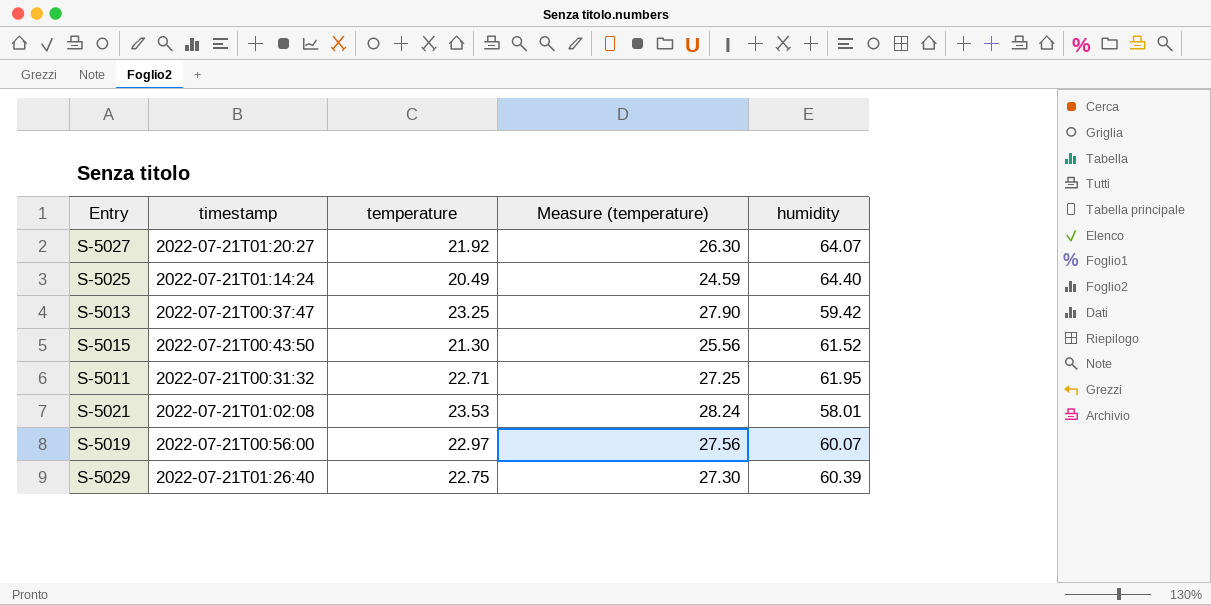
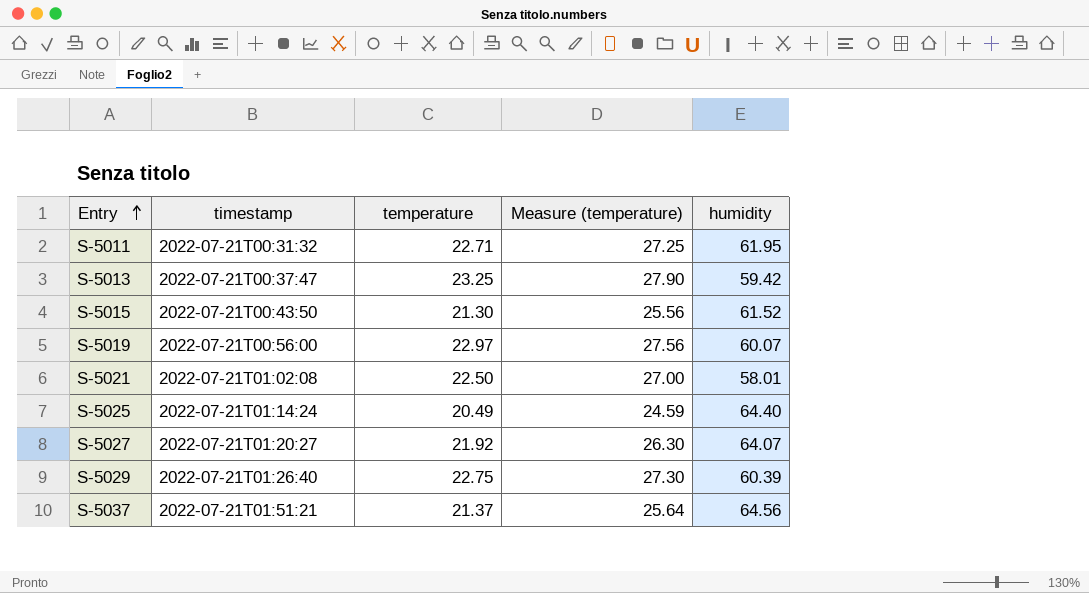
row order: none -> Entry ascending
S-5021 | temperature: 23.53 -> 22.50
S-5021 | Measure (temperature): 28.24 -> 27.00
row S-5037: none -> 2022-07-21T01:51:21 | 21.37 | 25.64 | 64.56

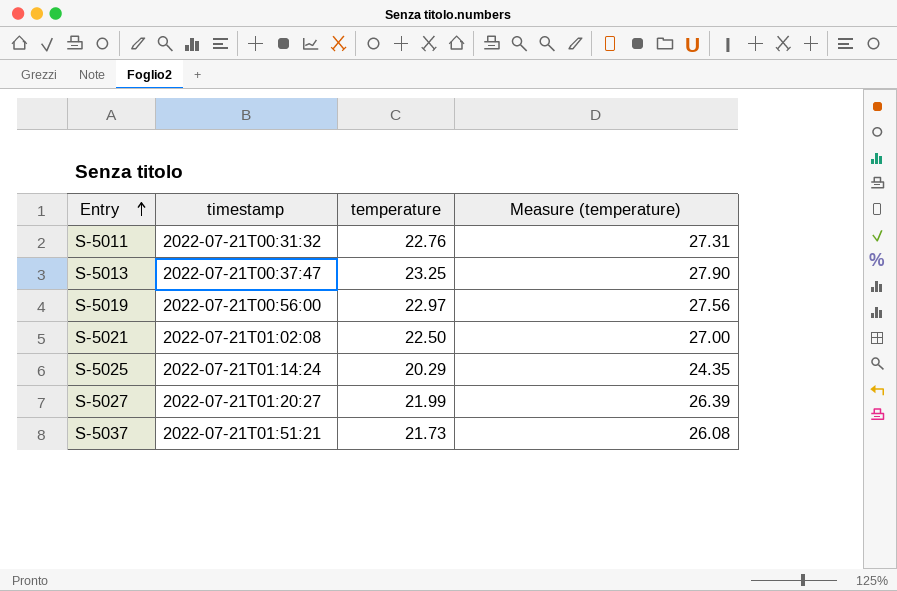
column humidity | position: 5 -> none
row S-5015: 2022-07-21T00:43:50 | 21.30 | 25.56 | 61.52 -> none
row S-5029: 2022-07-21T01:26:40 | 22.75 | 27.30 | 60.39 -> none
S-5011 | temperature: 22.71 -> 22.76
S-5011 | Measure (temperature): 27.25 -> 27.31
S-5025 | temperature: 20.49 -> 20.29
S-5025 | Measure (temperature): 24.59 -> 24.35
S-5027 | temperature: 21.92 -> 21.99
S-5027 | Measure (temperature): 26.30 -> 26.39
S-5037 | temperature: 21.37 -> 21.73
S-5037 | Measure (temperature): 25.64 -> 26.08

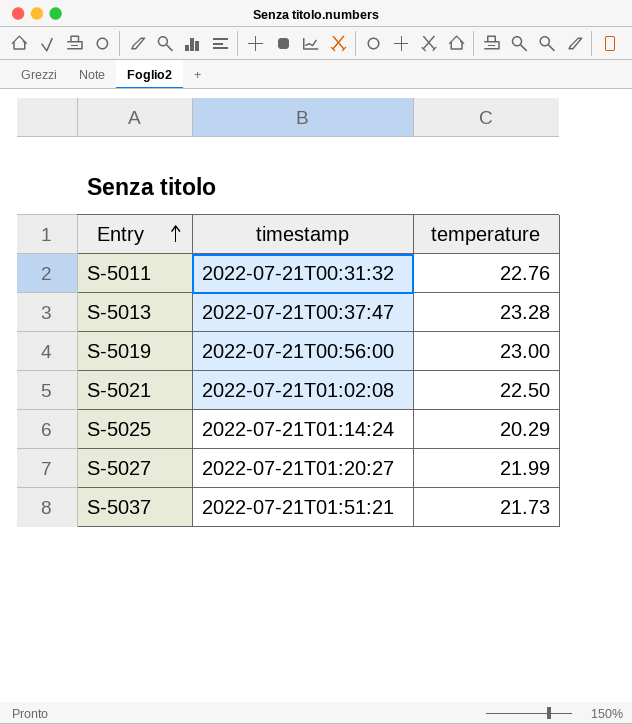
column Measure (temperature) | formula: [temperature] * 1.2 -> none
S-5013 | temperature: 23.25 -> 23.28
S-5019 | temperature: 22.97 -> 23.00

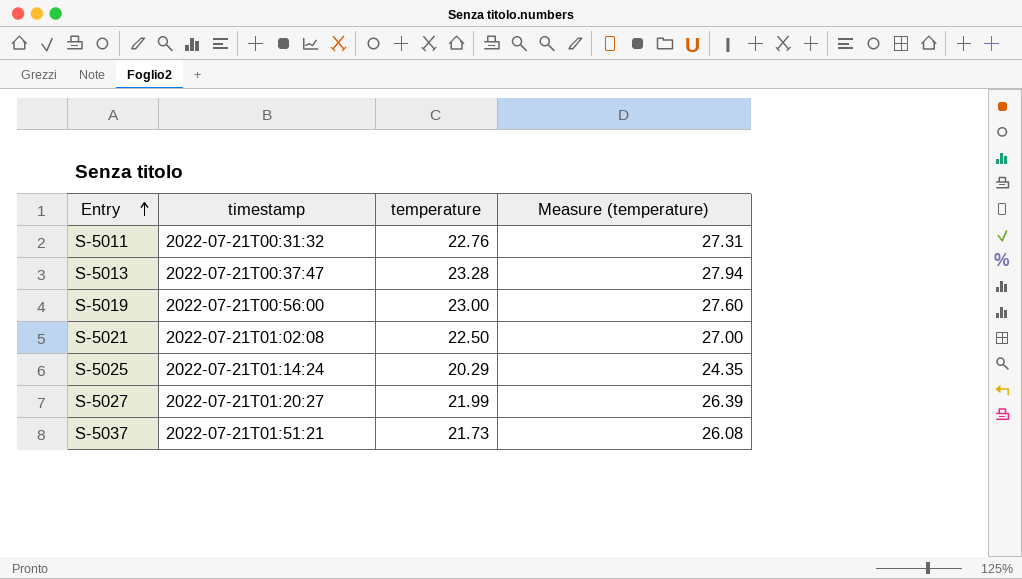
column Measure (temperature) | formula: none -> [temperature] * 1.2

